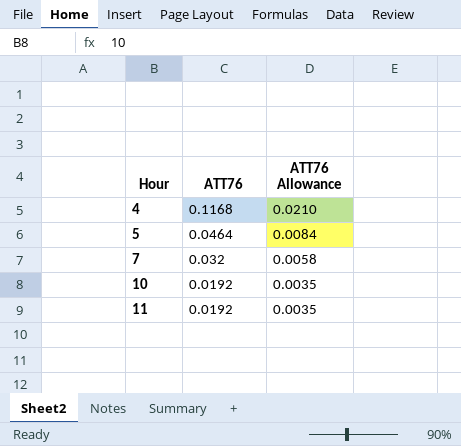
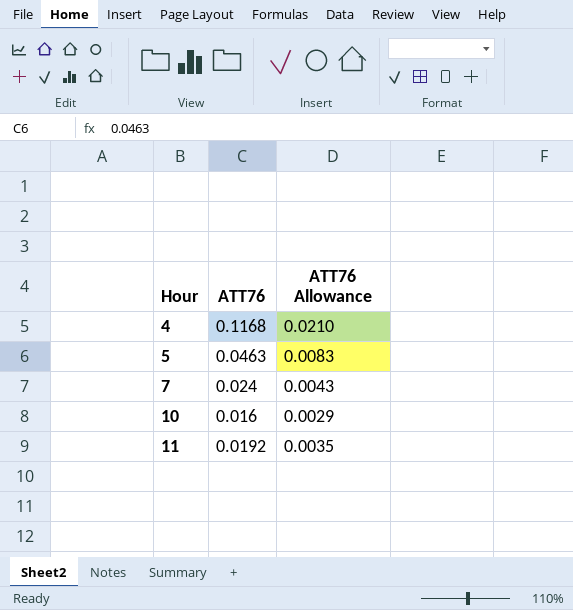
5 | ATT76: 0.0464 -> 0.0463
5 | ATT76 Allowance: 0.0084 -> 0.0083
7 | ATT76: 0.032 -> 0.024
7 | ATT76 Allowance: 0.0058 -> 0.0043
10 | ATT76: 0.0192 -> 0.016
10 | ATT76 Allowance: 0.0035 -> 0.0029

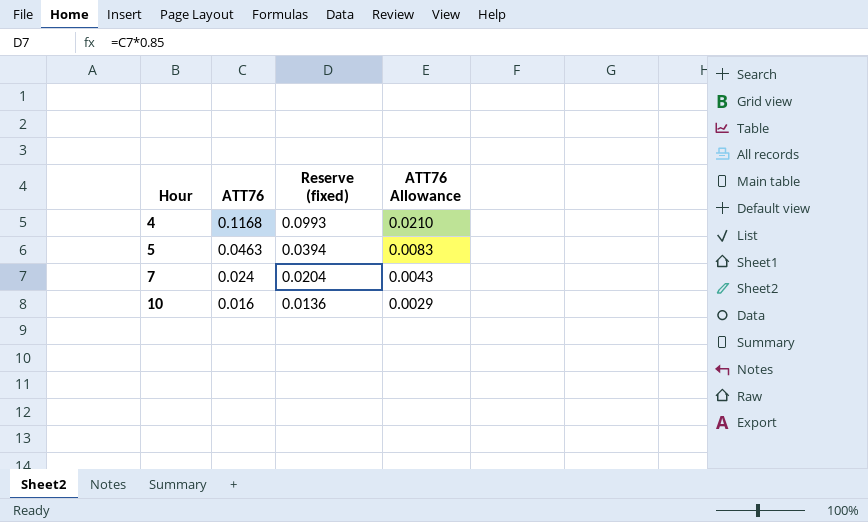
column Reserve (fixed) | formula: none -> [ATT76] * 0.85
row 11: 0.0192 | 0.0035 -> none

